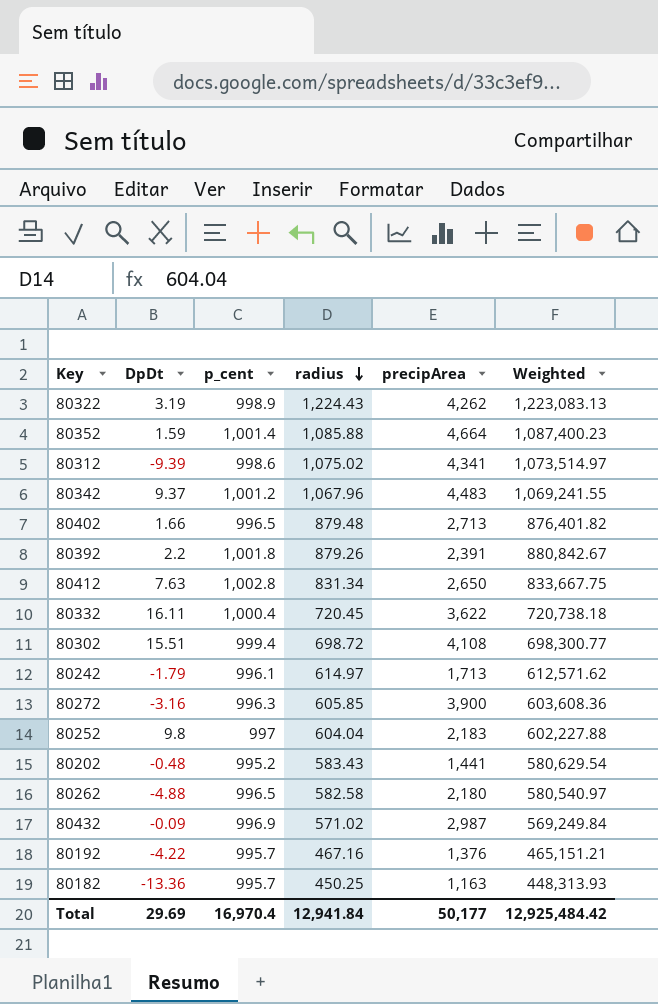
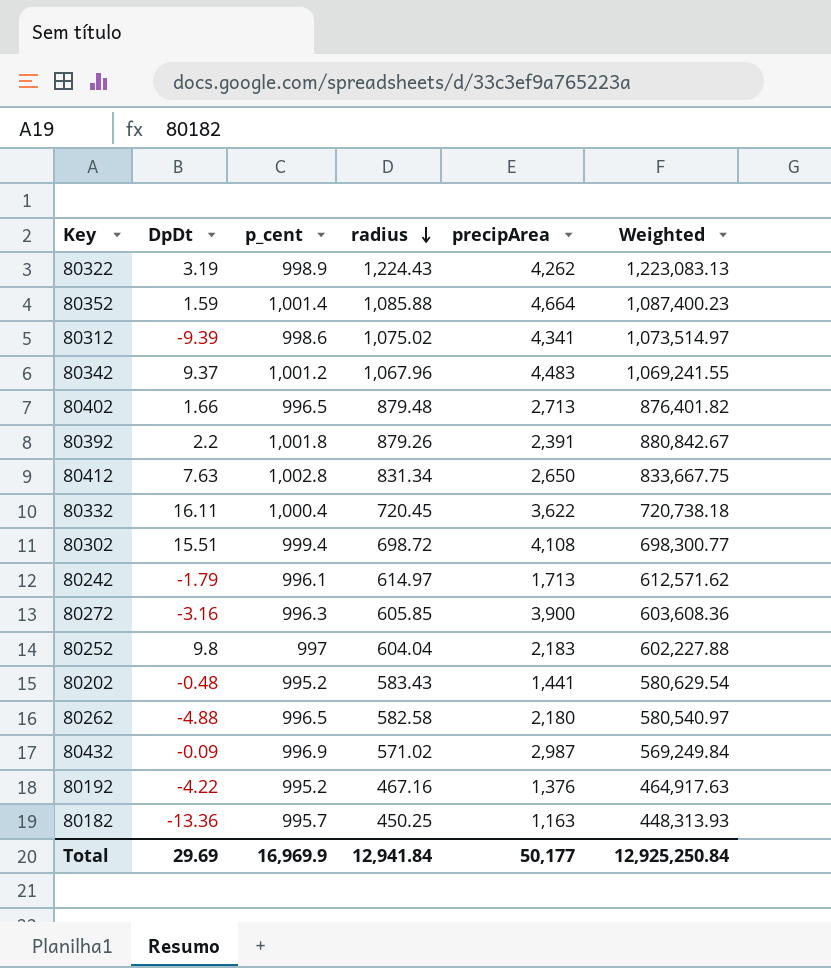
80192 | p_cent: 995.7 -> 995.2
80192 | Weighted: 465,151.21 -> 464,917.63
Total | p_cent: 16,970.4 -> 16,969.9
Total | Weighted: 12,925,484.42 -> 12,925,250.84

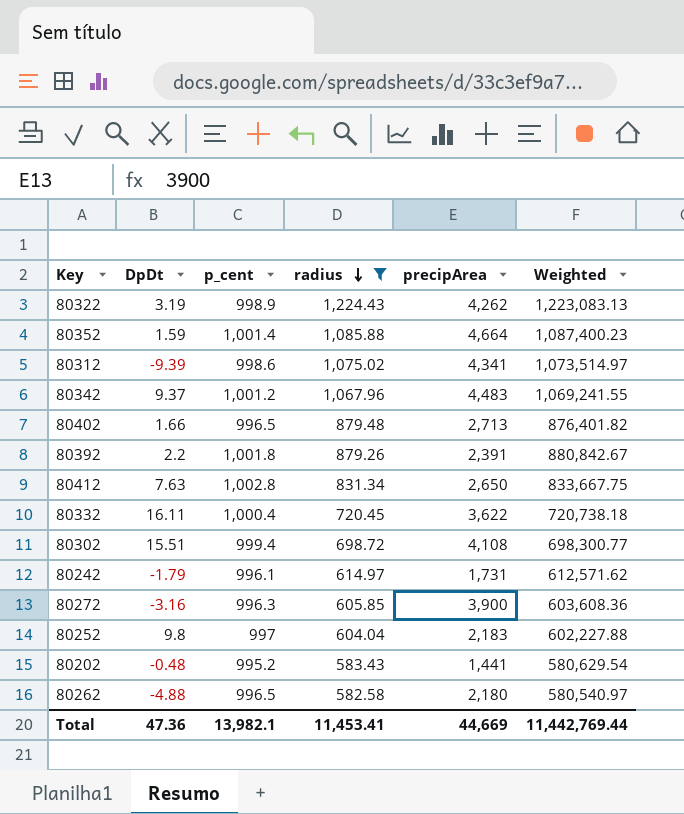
filter: none -> radius >= 582.58
80242 | precipArea: 1,713 -> 1,731
Total | DpDt: 29.69 -> 47.36
Total | p_cent: 16,969.9 -> 13,982.1
Total | radius: 12,941.84 -> 11,453.41
Total | precipArea: 50,177 -> 44,669
Total | Weighted: 12,925,250.84 -> 11,442,769.44

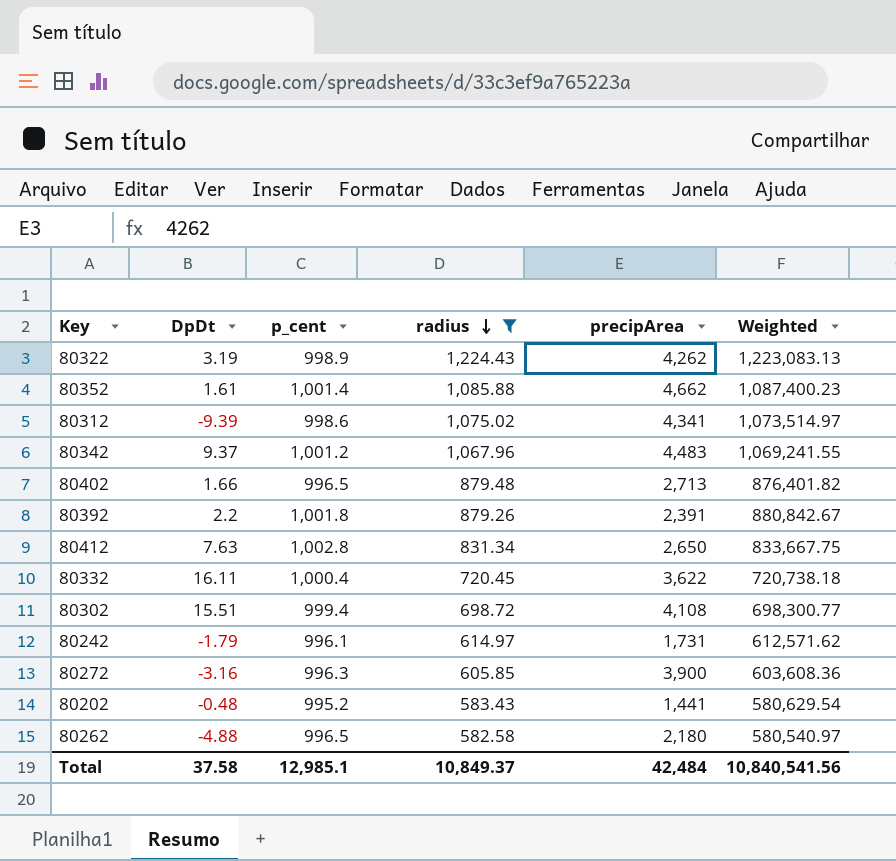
row 80252: 9.8 | 997 | 604.04 | 2,183 | 602,227.88 -> none
80352 | DpDt: 1.59 -> 1.61
80352 | precipArea: 4,664 -> 4,662
Total | DpDt: 47.36 -> 37.58
Total | p_cent: 13,982.1 -> 12,985.1
Total | radius: 11,453.41 -> 10,849.37
Total | precipArea: 44,669 -> 42,484
Total | Weighted: 11,442,769.44 -> 10,840,541.56

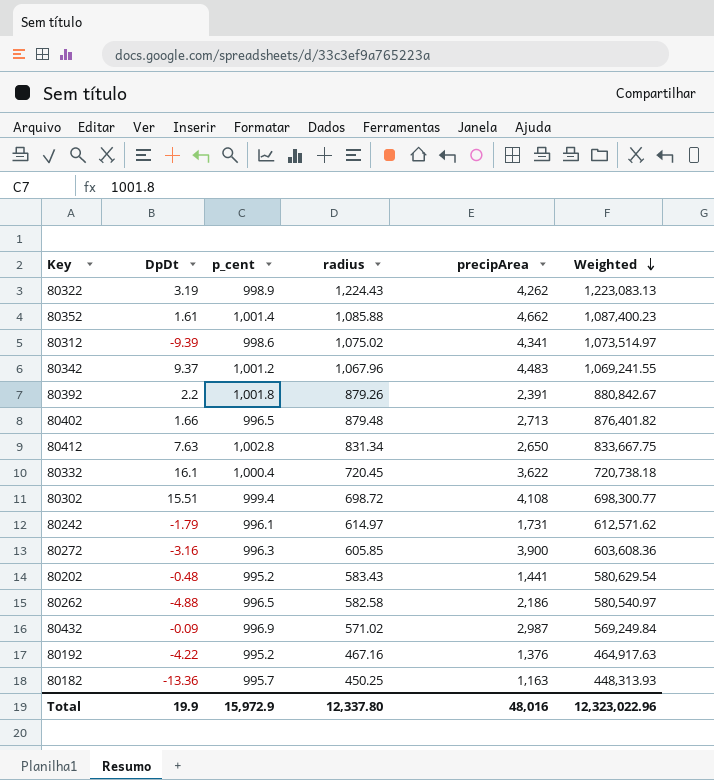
filter: radius >= 582.58 -> none
row order: radius descending -> Weighted descending
80332 | DpDt: 16.11 -> 16.1
80262 | precipArea: 2,180 -> 2,186
Total | DpDt: 37.58 -> 19.9
Total | p_cent: 12,985.1 -> 15,972.9
Total | radius: 10,849.37 -> 12,337.80
Total | precipArea: 42,484 -> 48,016
Total | Weighted: 10,840,541.56 -> 12,323,022.96

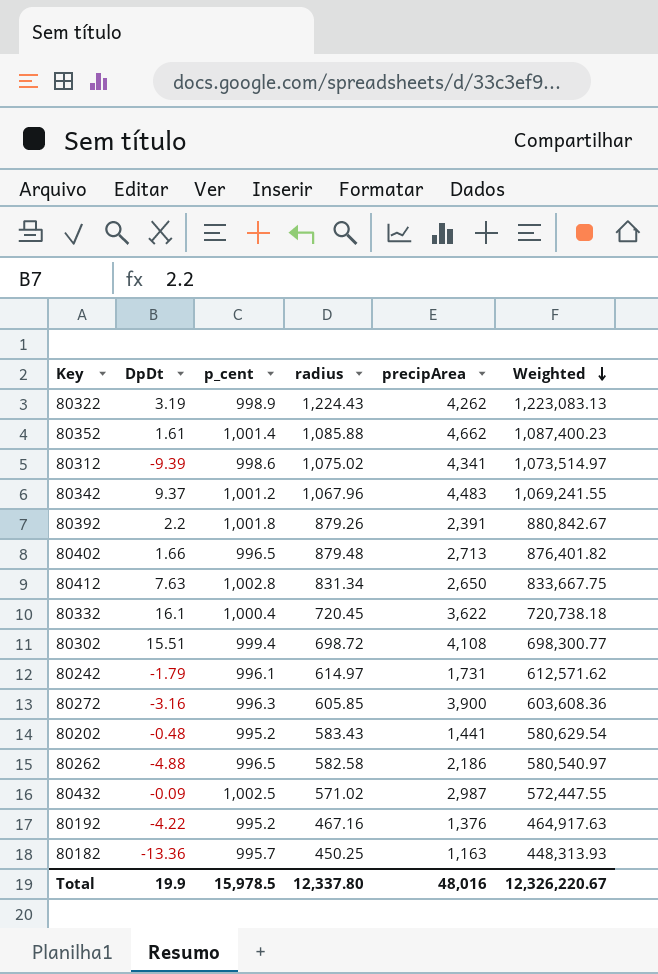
80432 | p_cent: 996.9 -> 1,002.5
80432 | Weighted: 569,249.84 -> 572,447.55
Total | p_cent: 15,972.9 -> 15,978.5
Total | Weighted: 12,323,022.96 -> 12,326,220.67

